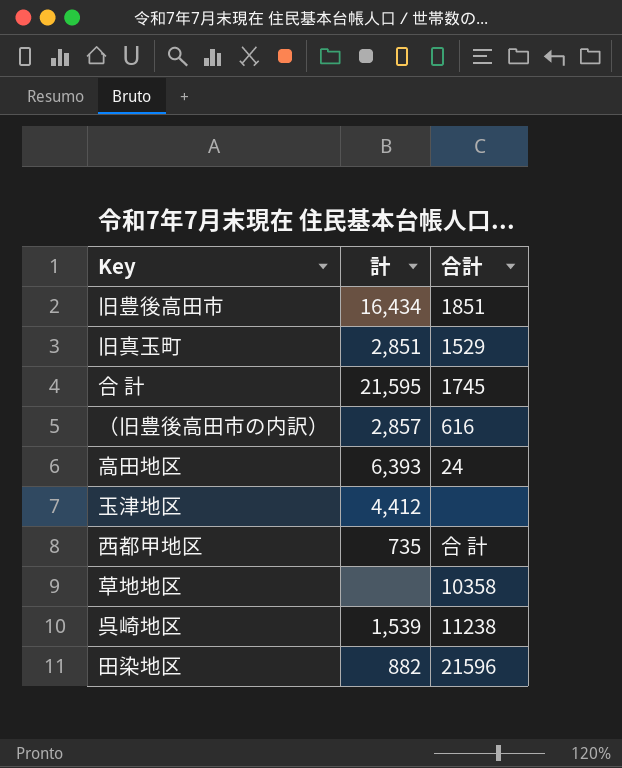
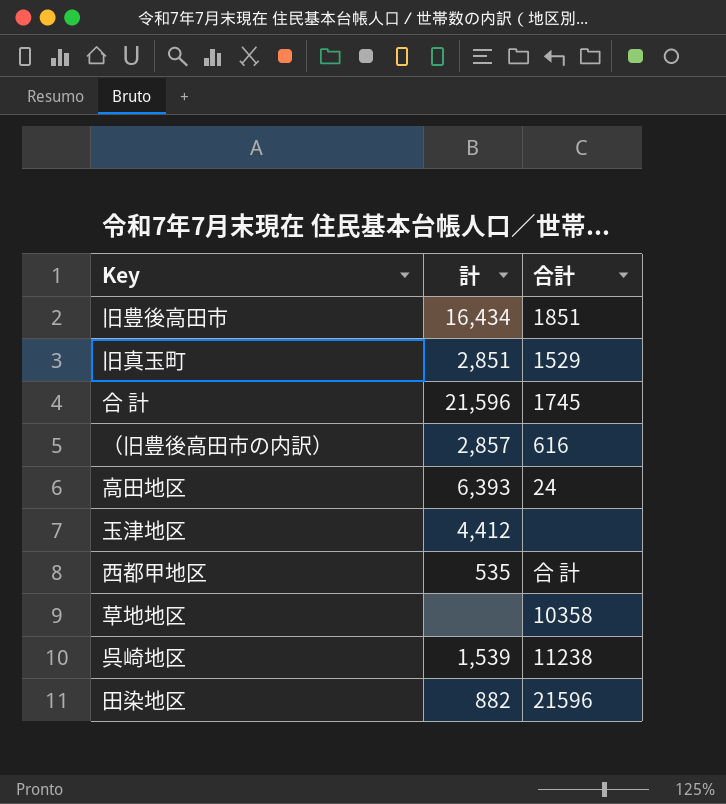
合 計 | 計: 21,595 -> 21,596
西都甲地区 | 計: 735 -> 535

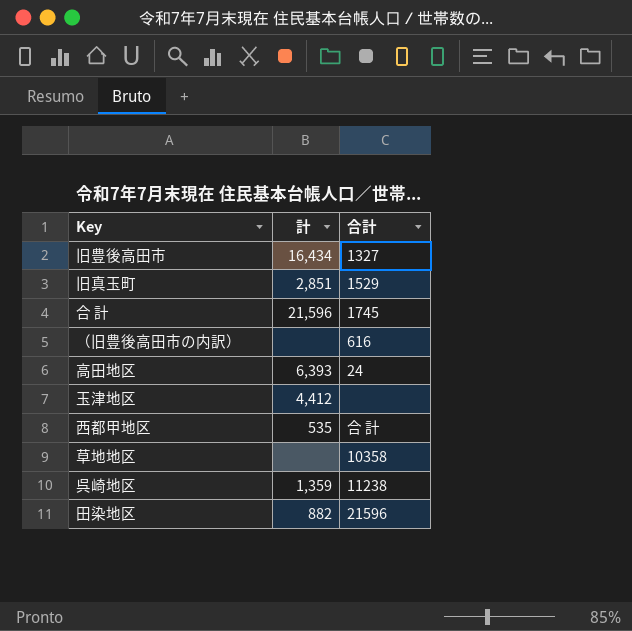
旧豊後高田市 | 合計: 1851 -> 1327
（旧豊後高田市の内訳） | 計: 2,857 -> none
呉崎地区 | 計: 1,539 -> 1,359

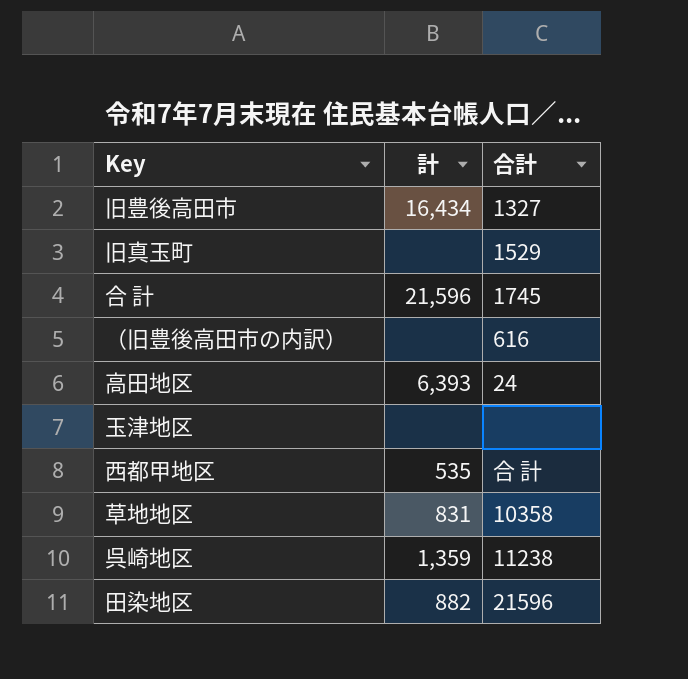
旧真玉町 | 計: 2,851 -> none
玉津地区 | 計: 4,412 -> none
草地地区 | 計: none -> 831

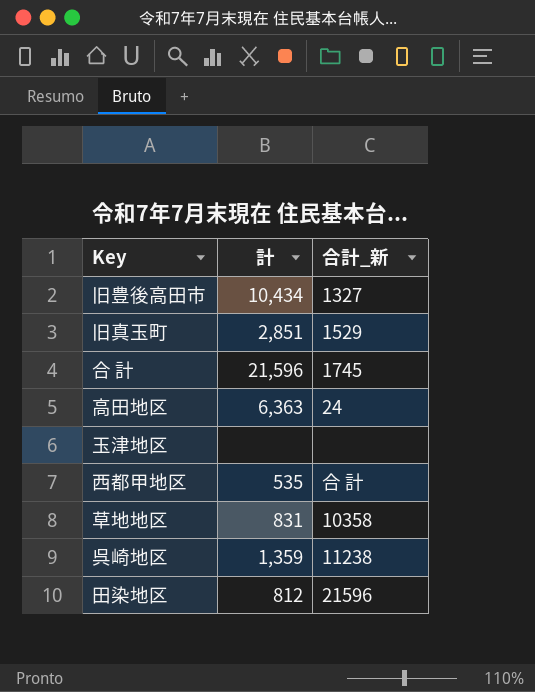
column name: 合計 -> 合計_新
row （旧豊後高田市の内訳）: none | 616 -> none
旧豊後高田市 | 計: 16,434 -> 10,434
旧真玉町 | 計: none -> 2,851
高田地区 | 計: 6,393 -> 6,363
田染地区 | 計: 882 -> 812

